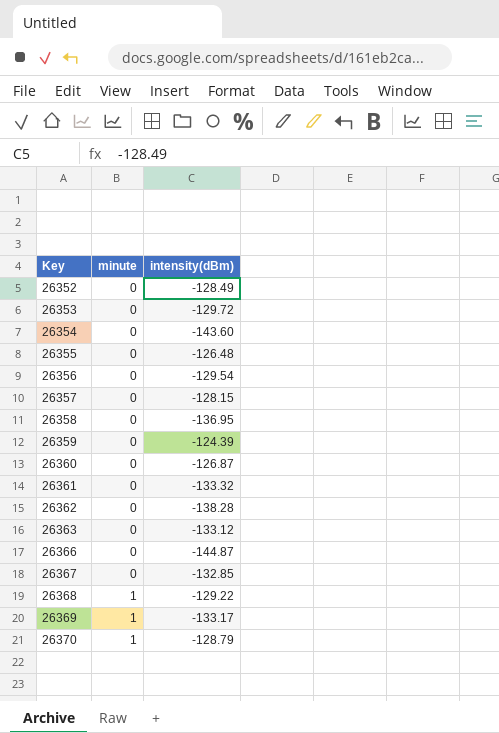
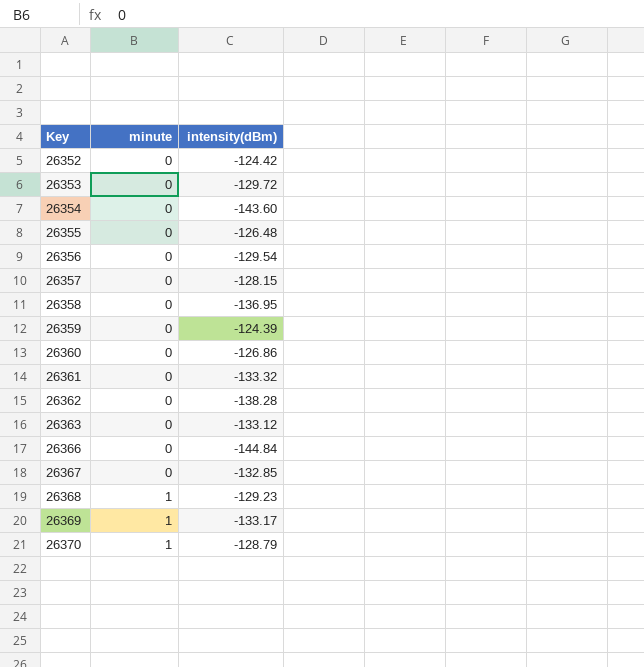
26352 | intensity(dBm): -128.49 -> -124.42
26360 | intensity(dBm): -126.87 -> -126.86
26366 | intensity(dBm): -144.87 -> -144.84
26368 | intensity(dBm): -129.22 -> -129.23

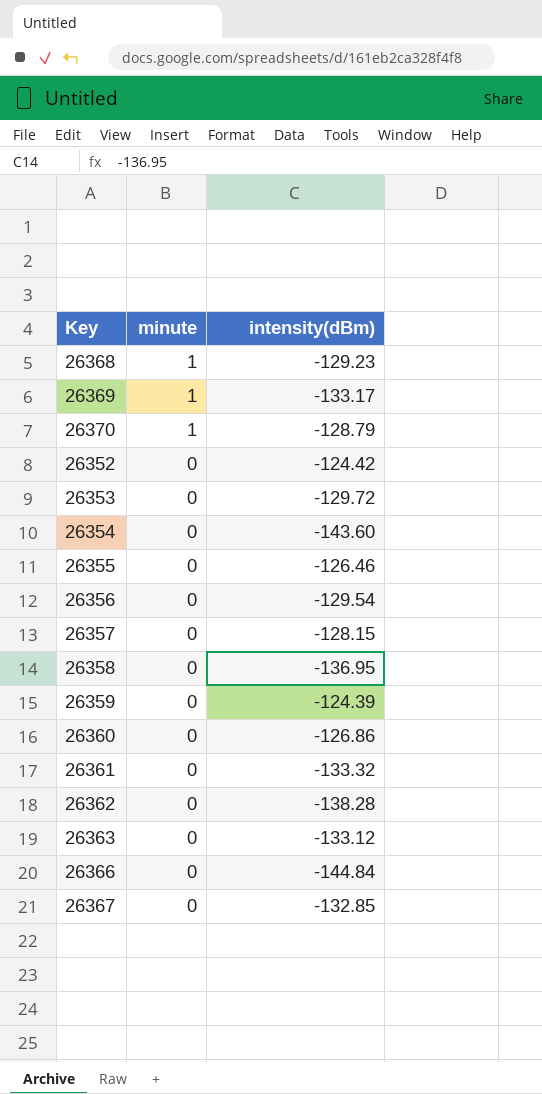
row order: Key ascending -> minute descending
26355 | intensity(dBm): -126.48 -> -126.46

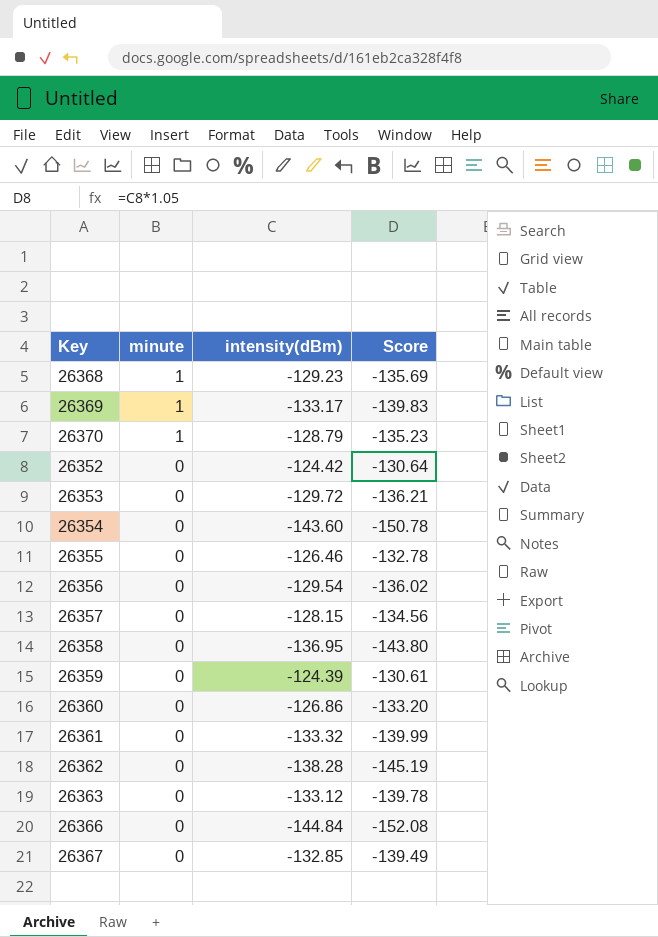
column Score | formula: none -> [intensity(dBm)] * 1.05

